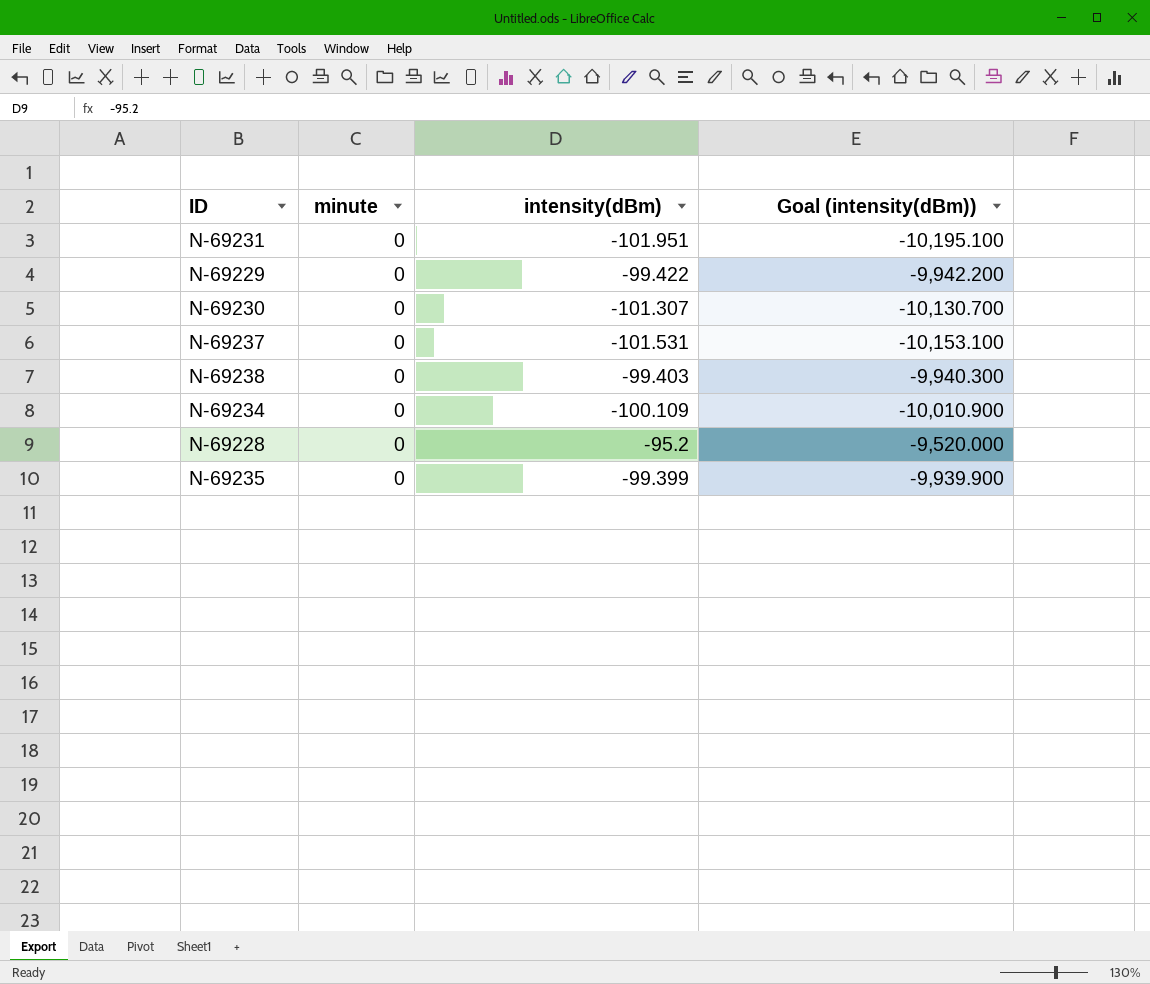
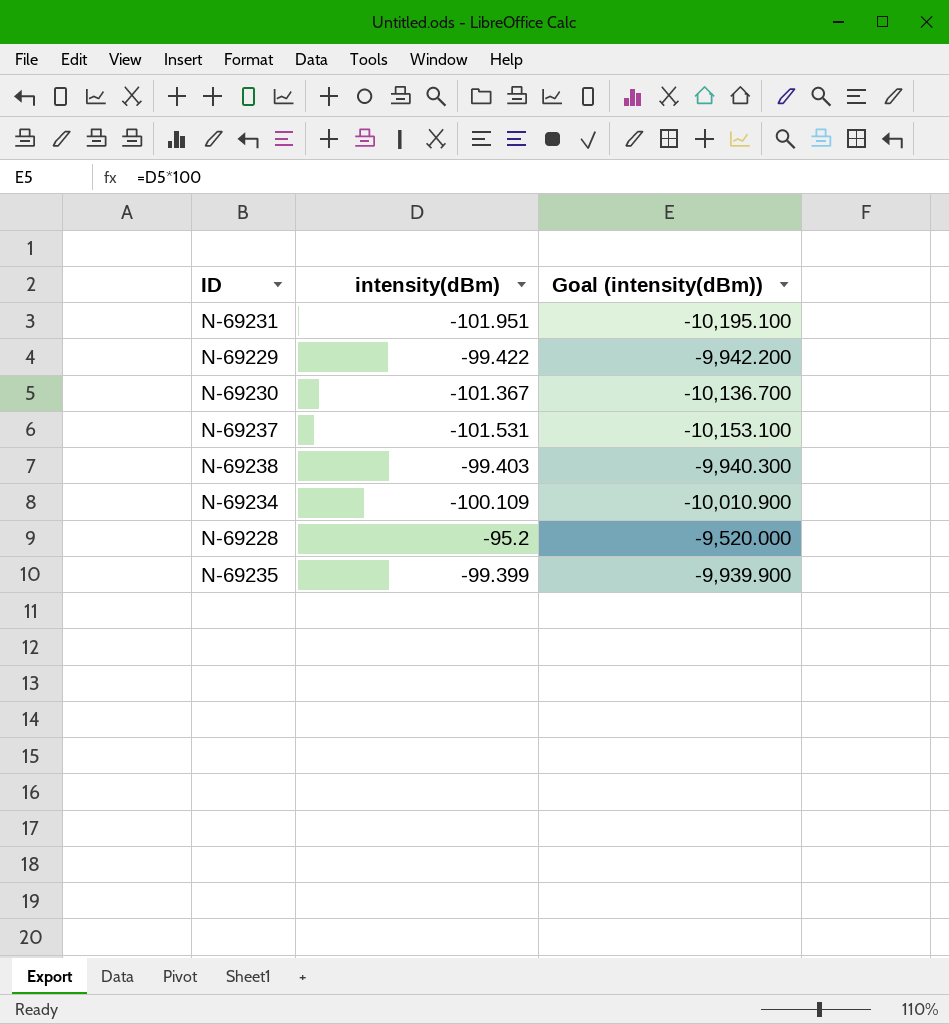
column minute | position: 2 -> none
N-69230 | intensity(dBm): -101.307 -> -101.367
N-69230 | Goal (intensity(dBm)): -10,130.700 -> -10,136.700

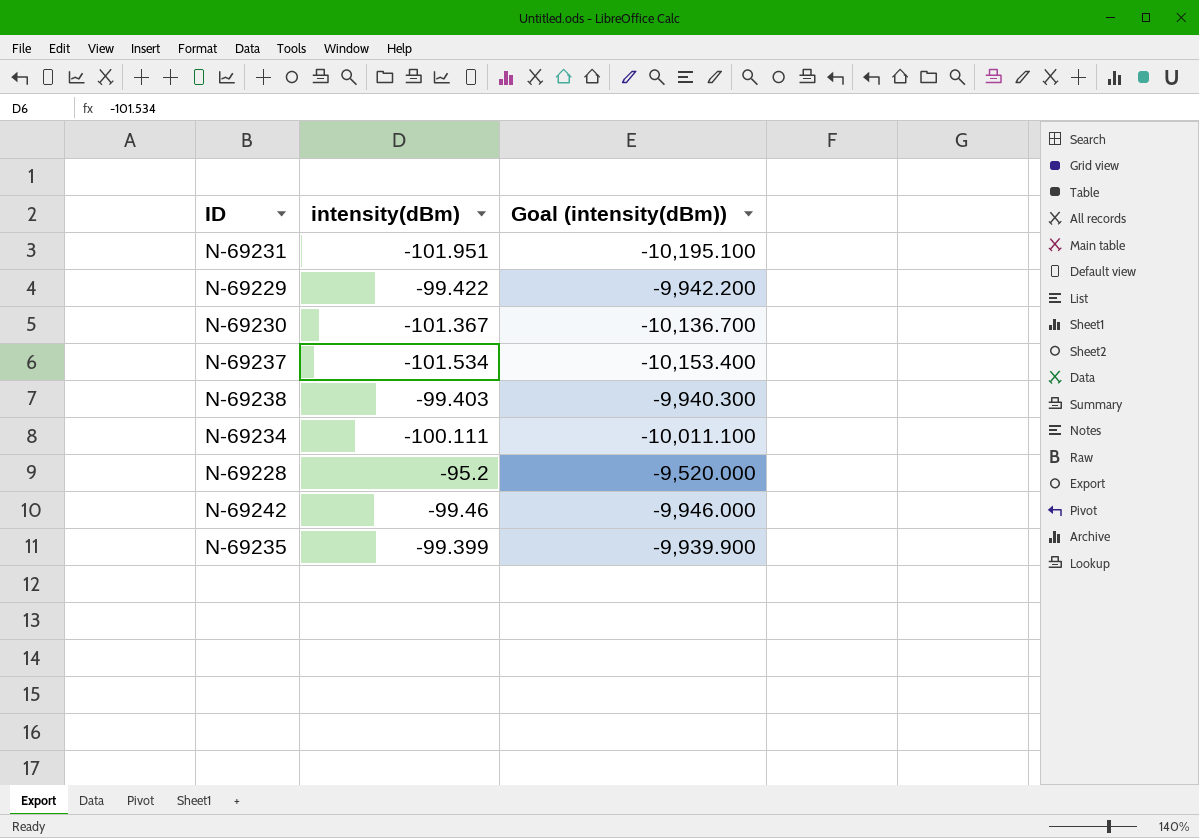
N-69237 | intensity(dBm): -101.531 -> -101.534
N-69237 | Goal (intensity(dBm)): -10,153.100 -> -10,153.400
N-69234 | intensity(dBm): -100.109 -> -100.111
N-69234 | Goal (intensity(dBm)): -10,010.900 -> -10,011.100
row N-69242: none -> -99.46 | -9,946.000

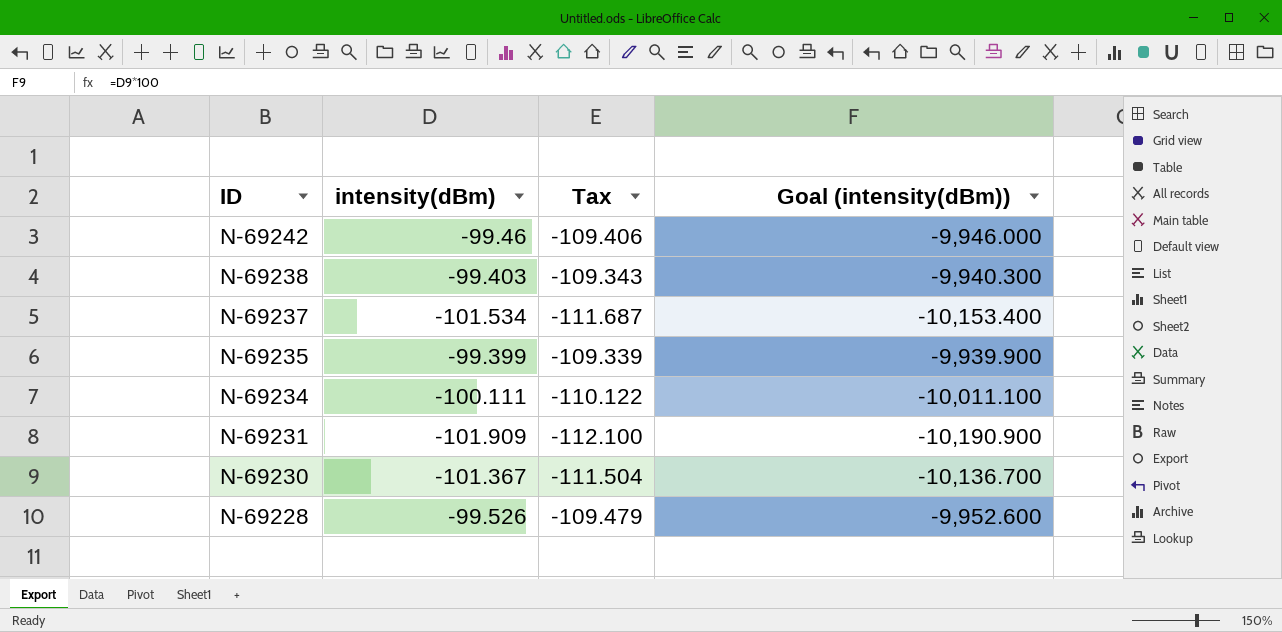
row order: none -> ID descending
column Tax | formula: none -> [intensity(dBm)] * 1.1
row N-69229: -99.422 | -9,942.200 -> none
N-69231 | intensity(dBm): -101.951 -> -101.909
N-69231 | Goal (intensity(dBm)): -10,195.100 -> -10,190.900
N-69228 | intensity(dBm): -95.2 -> -99.526
N-69228 | Goal (intensity(dBm)): -9,520.000 -> -9,952.600

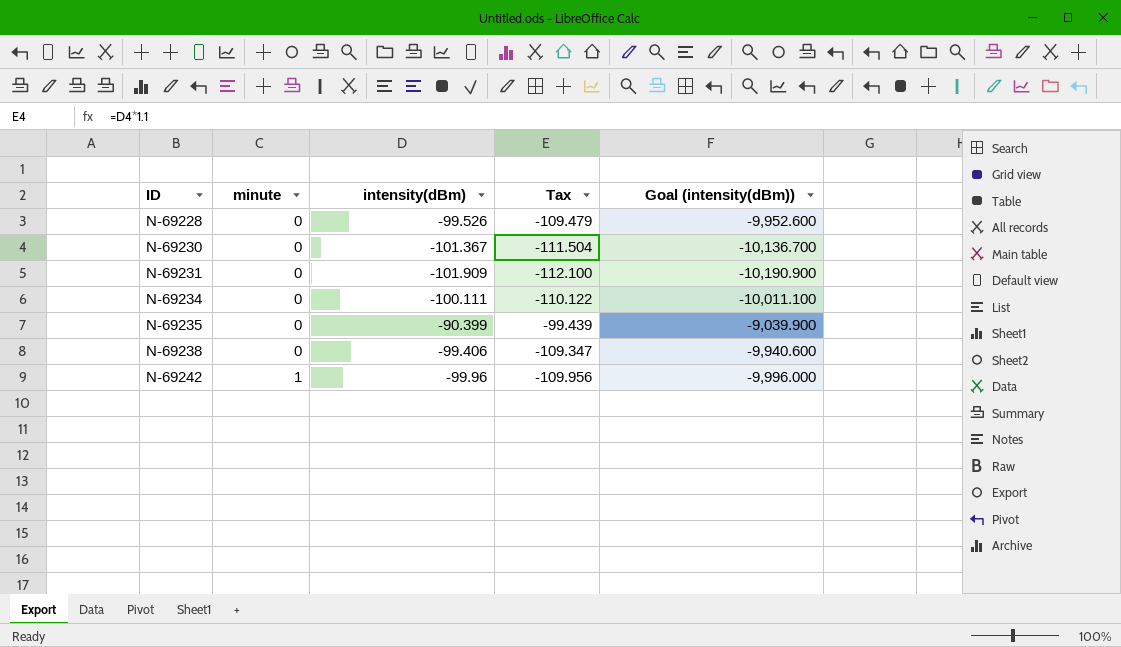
row order: ID descending -> ID ascending
column minute | position: none -> 2
row N-69237: -101.534 | -111.687 | -10,153.400 -> none
N-69235 | intensity(dBm): -99.399 -> -90.399
N-69235 | Tax: -109.339 -> -99.439
N-69235 | Goal (intensity(dBm)): -9,939.900 -> -9,039.900
N-69238 | intensity(dBm): -99.403 -> -99.406
N-69238 | Tax: -109.343 -> -109.347
N-69238 | Goal (intensity(dBm)): -9,940.300 -> -9,940.600
N-69242 | intensity(dBm): -99.46 -> -99.96
N-69242 | Tax: -109.406 -> -109.956
N-69242 | Goal (intensity(dBm)): -9,946.000 -> -9,996.000

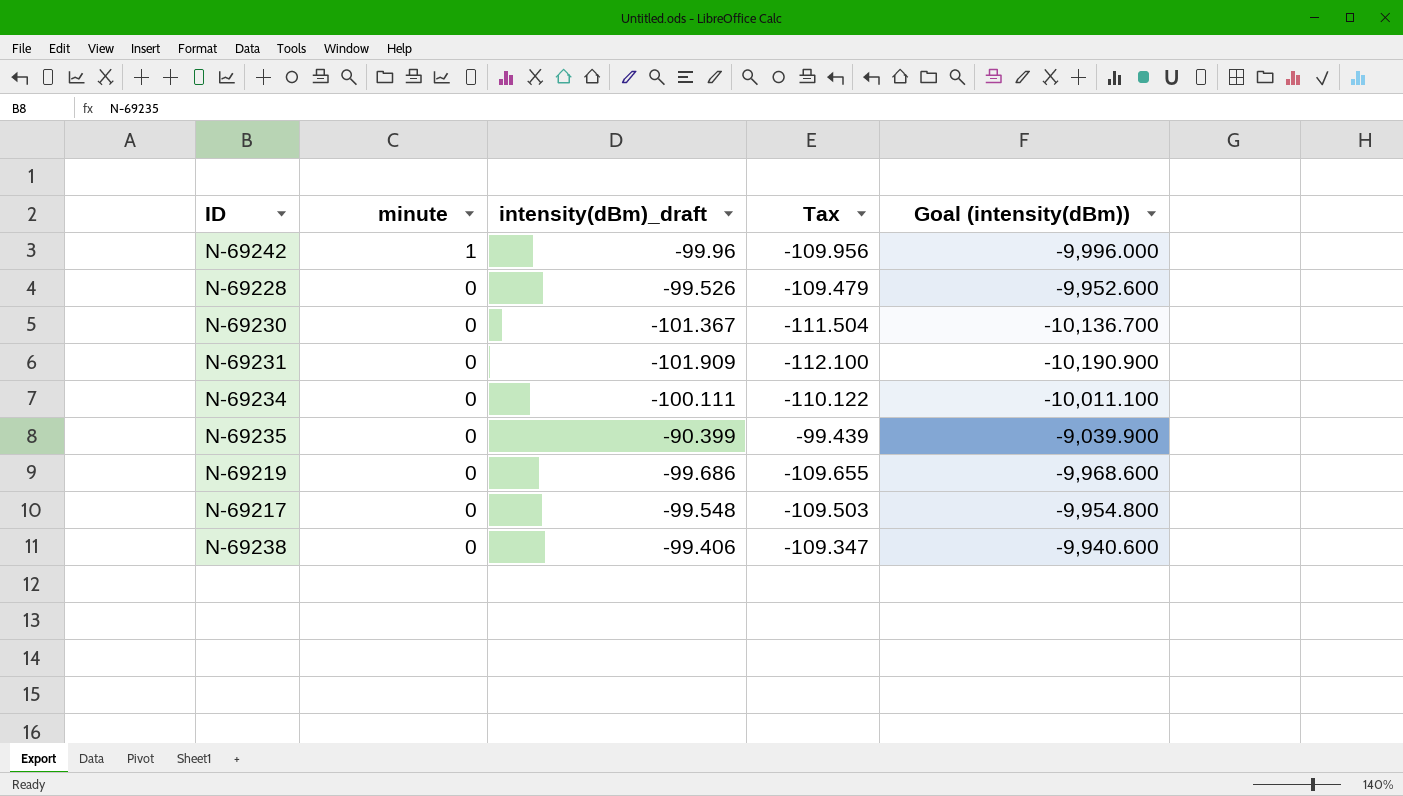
row order: ID ascending -> minute descending
column name: intensity(dBm) -> intensity(dBm)_draft
row N-69219: none -> 0 | -99.686 | -109.655 | -9,968.600
row N-69217: none -> 0 | -99.548 | -109.503 | -9,954.800

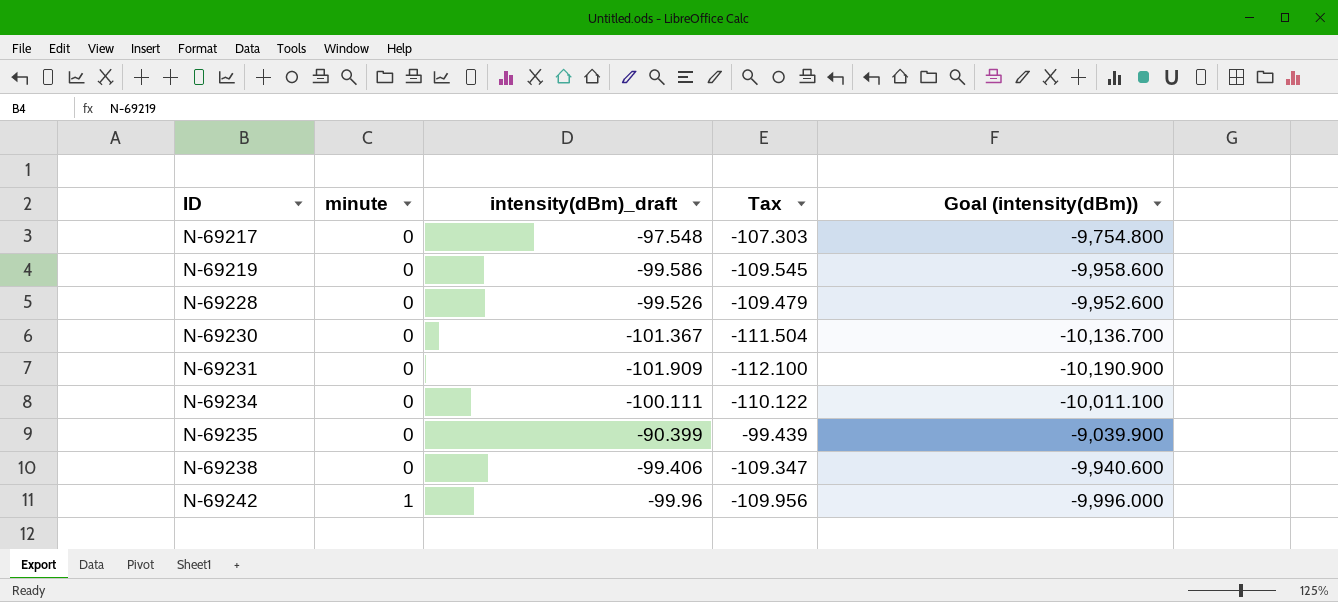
row order: minute descending -> ID ascending
N-69217 | intensity(dBm)_draft: -99.548 -> -97.548
N-69217 | Tax: -109.503 -> -107.303
N-69217 | Goal (intensity(dBm)): -9,954.800 -> -9,754.800
N-69219 | intensity(dBm)_draft: -99.686 -> -99.586
N-69219 | Tax: -109.655 -> -109.545
N-69219 | Goal (intensity(dBm)): -9,968.600 -> -9,958.600

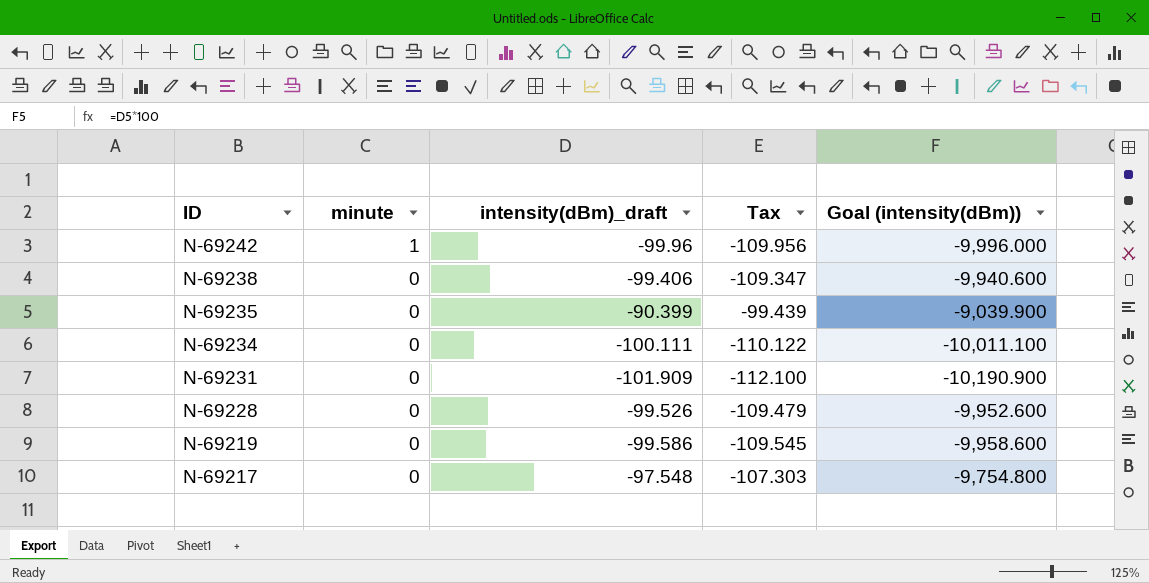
row order: ID ascending -> ID descending
row N-69230: 0 | -101.367 | -111.504 | -10,136.700 -> none

